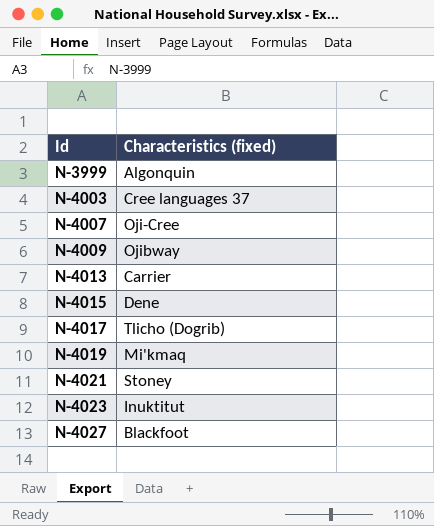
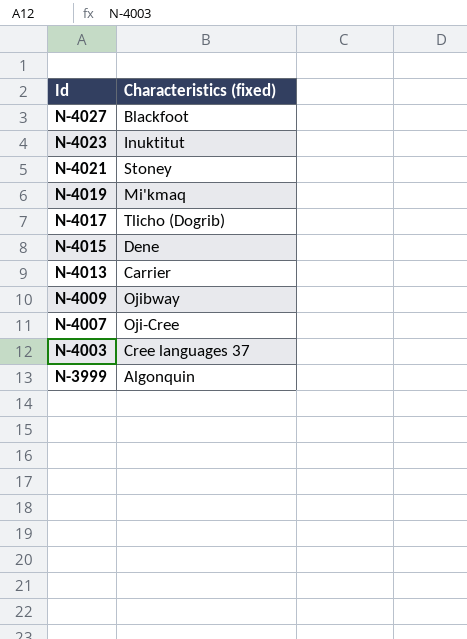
row order: Id ascending -> Id descending

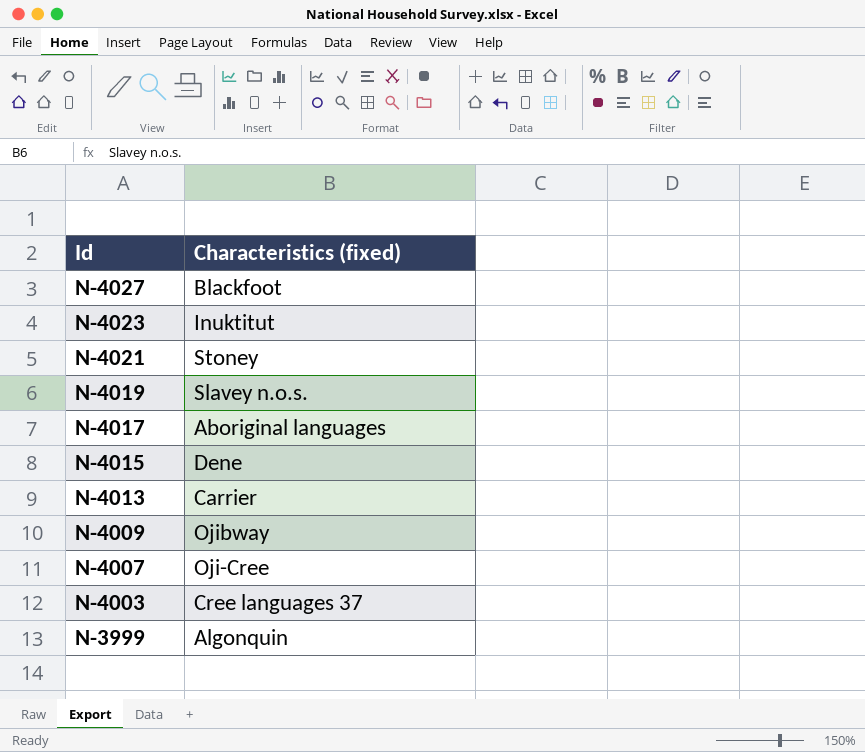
N-4019 | Characteristics (fixed): Mi'kmaq -> Slavey n.o.s.
N-4017 | Characteristics (fixed): Tlicho (Dogrib) -> Aboriginal languages

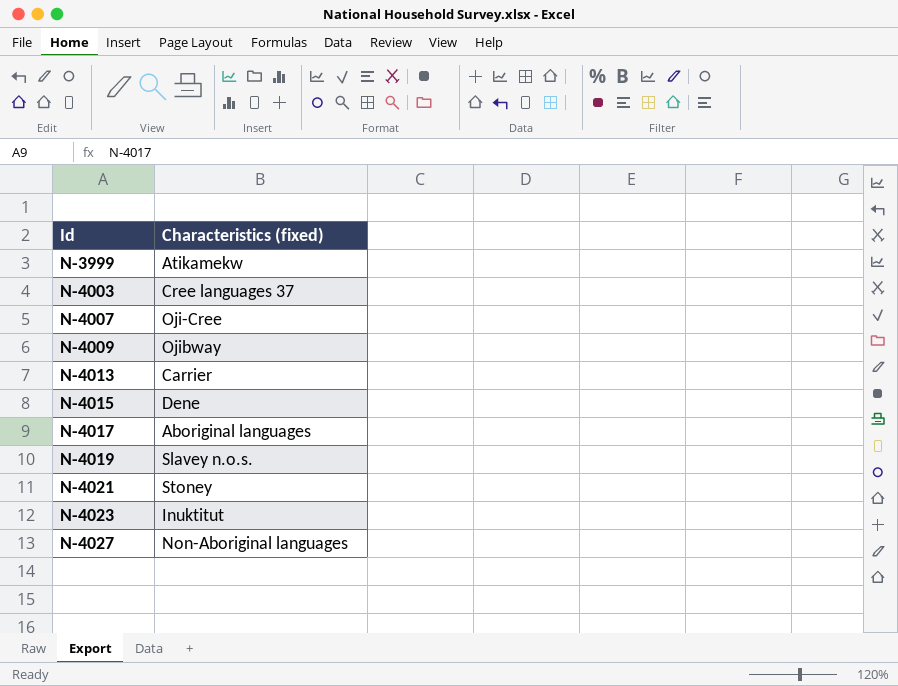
row order: Id descending -> Id ascending
N-3999 | Characteristics (fixed): Algonquin -> Atikamekw
N-4027 | Characteristics (fixed): Blackfoot -> Non-Aboriginal languages

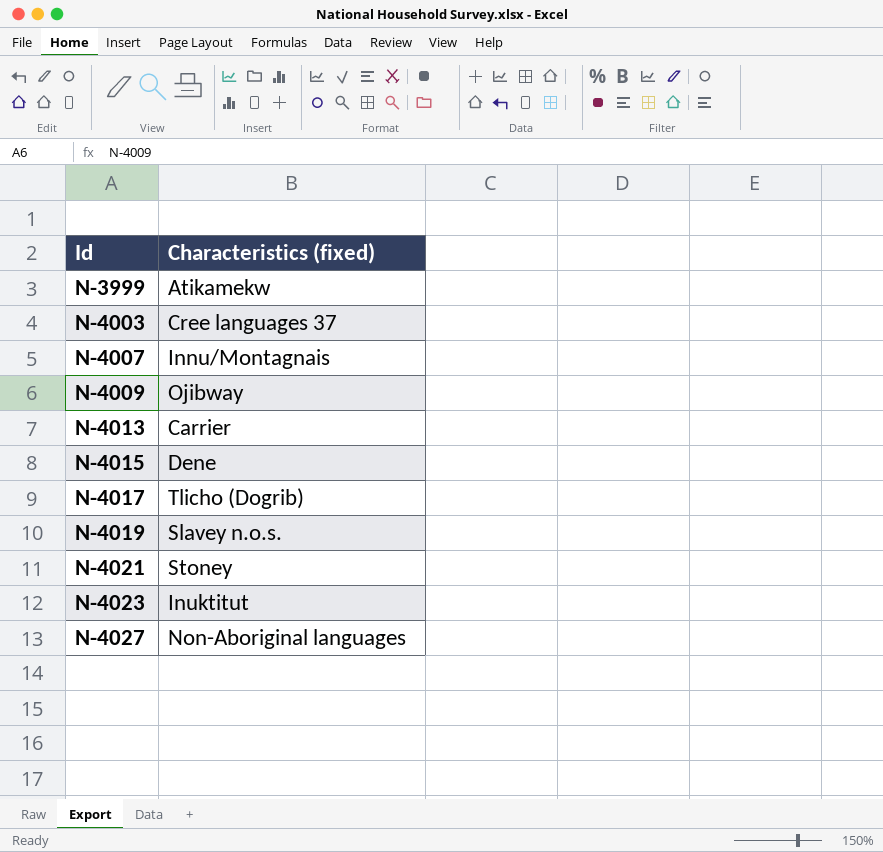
N-4007 | Characteristics (fixed): Oji-Cree -> Innu/Montagnais
N-4017 | Characteristics (fixed): Aboriginal languages -> Tlicho (Dogrib)

